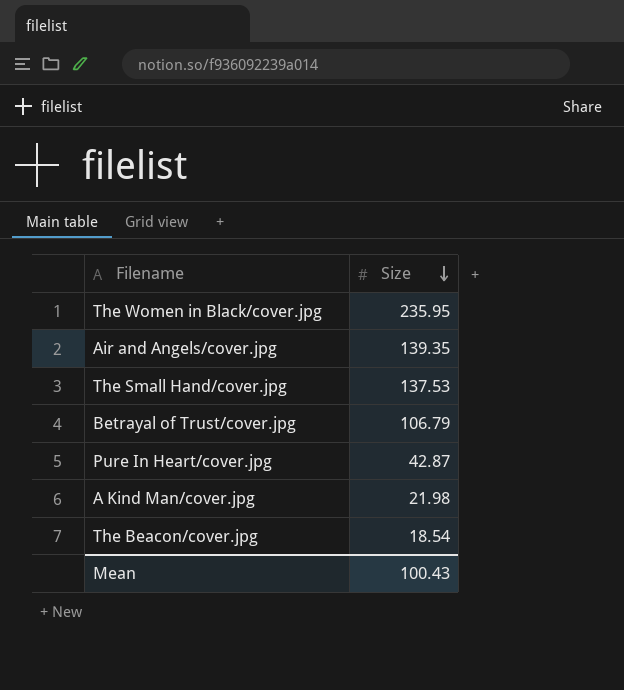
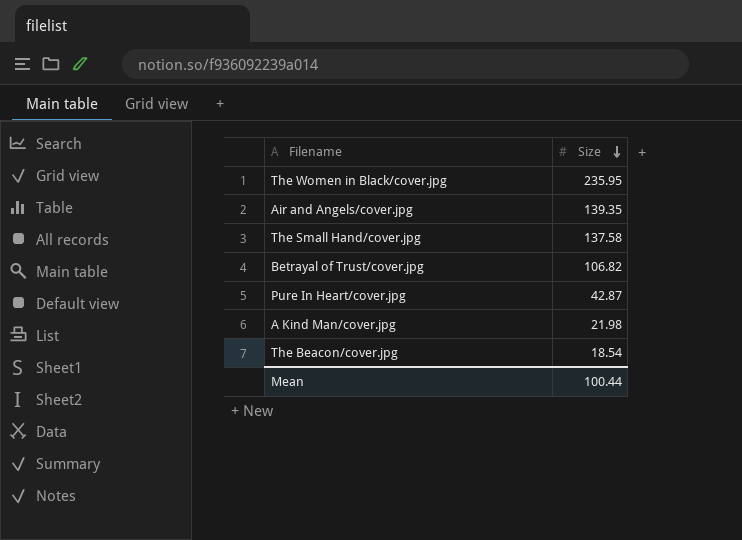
The Small Hand/cover.jpg | Size: 137.53 -> 137.58
Betrayal of Trust/cover.jpg | Size: 106.79 -> 106.82
Mean | Size: 100.43 -> 100.44

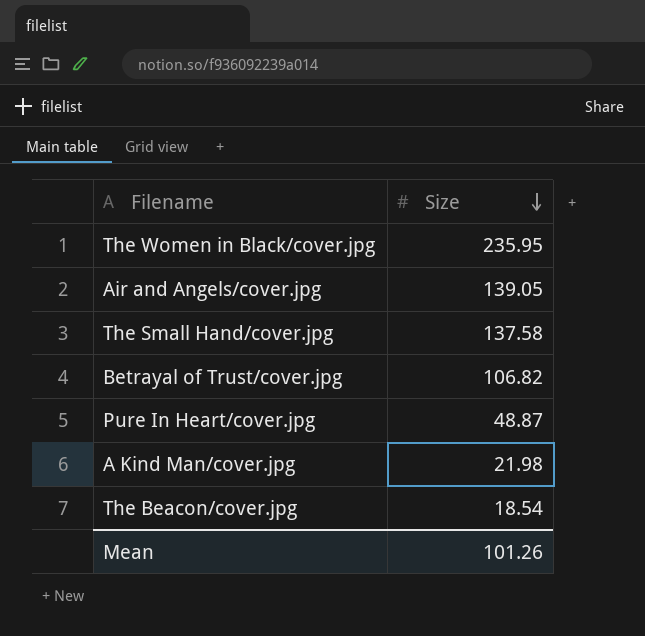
Air and Angels/cover.jpg | Size: 139.35 -> 139.05
Pure In Heart/cover.jpg | Size: 42.87 -> 48.87
Mean | Size: 100.44 -> 101.26

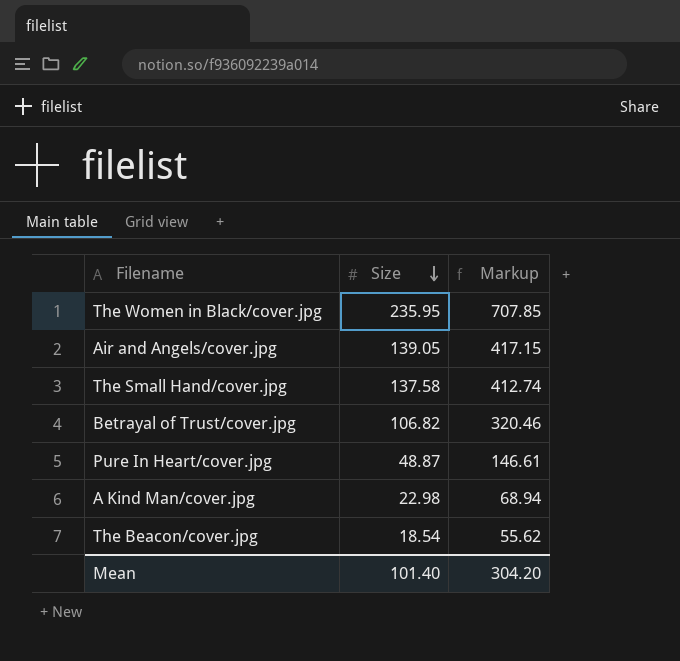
column Markup | formula: none -> [Size] * 3
A Kind Man/cover.jpg | Size: 21.98 -> 22.98
Mean | Size: 101.26 -> 101.40

